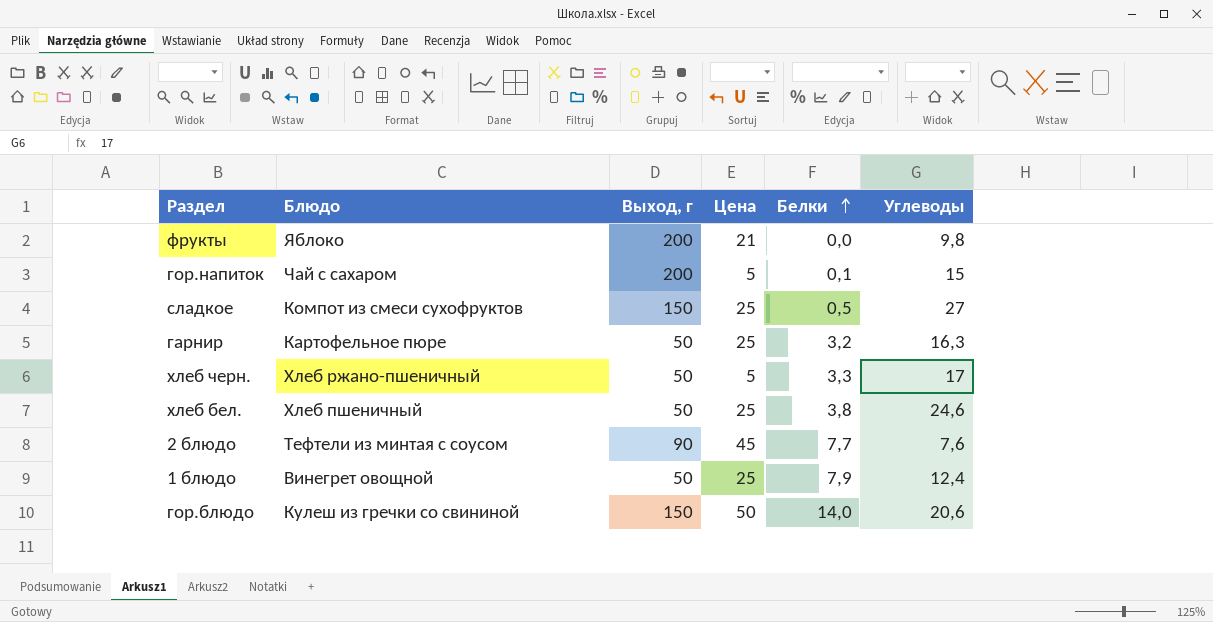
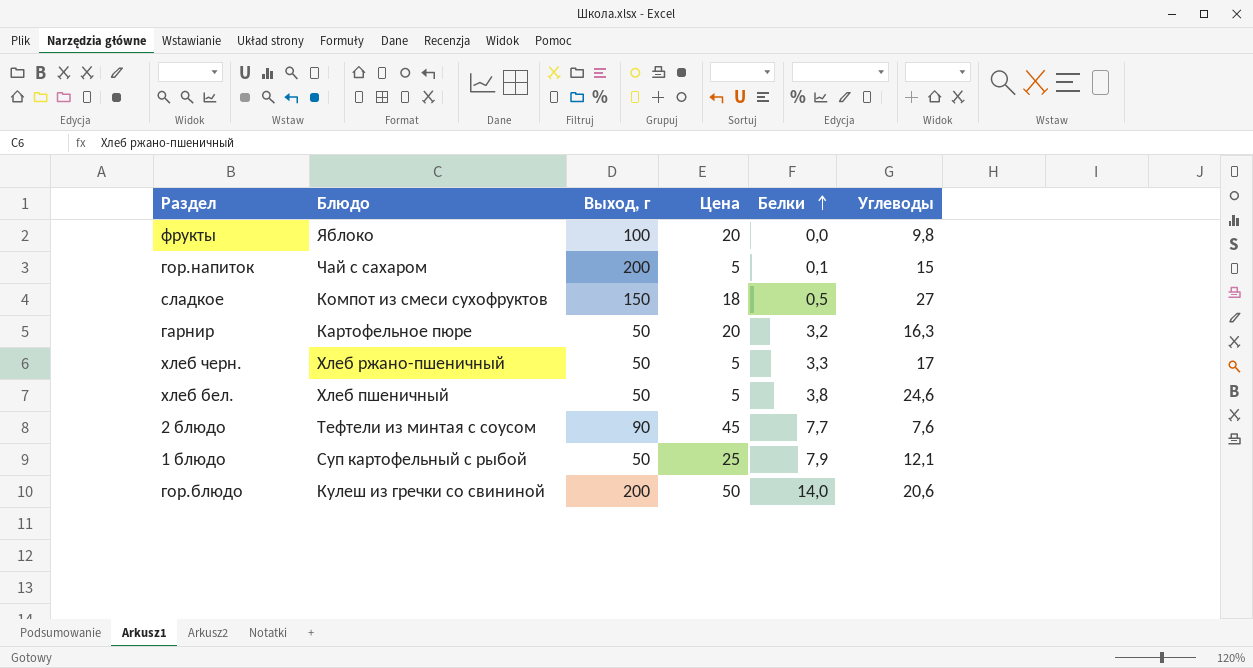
фрукты | Выход, г: 200 -> 100
фрукты | Цена: 21 -> 20
сладкое | Цена: 25 -> 18
гарнир | Цена: 25 -> 20
хлеб бел. | Цена: 25 -> 5
1 блюдо | Блюдо: Винегрет овощной -> Суп картофельный с рыбой
1 блюдо | Углеводы: 12,4 -> 12,1
гор.блюдо | Выход, г: 150 -> 200

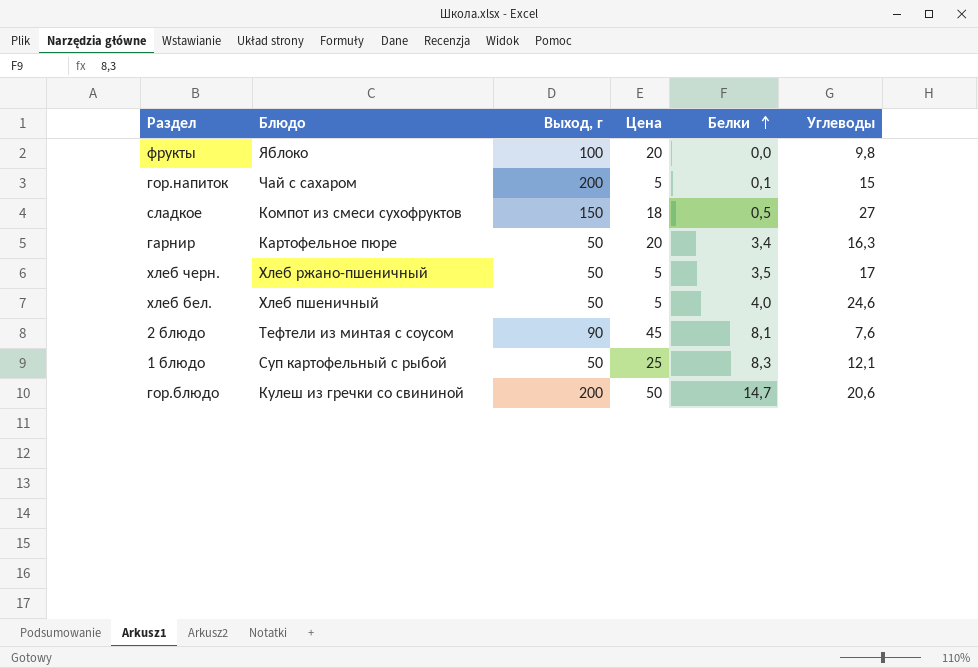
гарнир | Белки: 3,2 -> 3,4
хлеб черн. | Белки: 3,3 -> 3,5
хлеб бел. | Белки: 3,8 -> 4,0
2 блюдо | Белки: 7,7 -> 8,1
1 блюдо | Белки: 7,9 -> 8,3
гор.блюдо | Белки: 14,0 -> 14,7

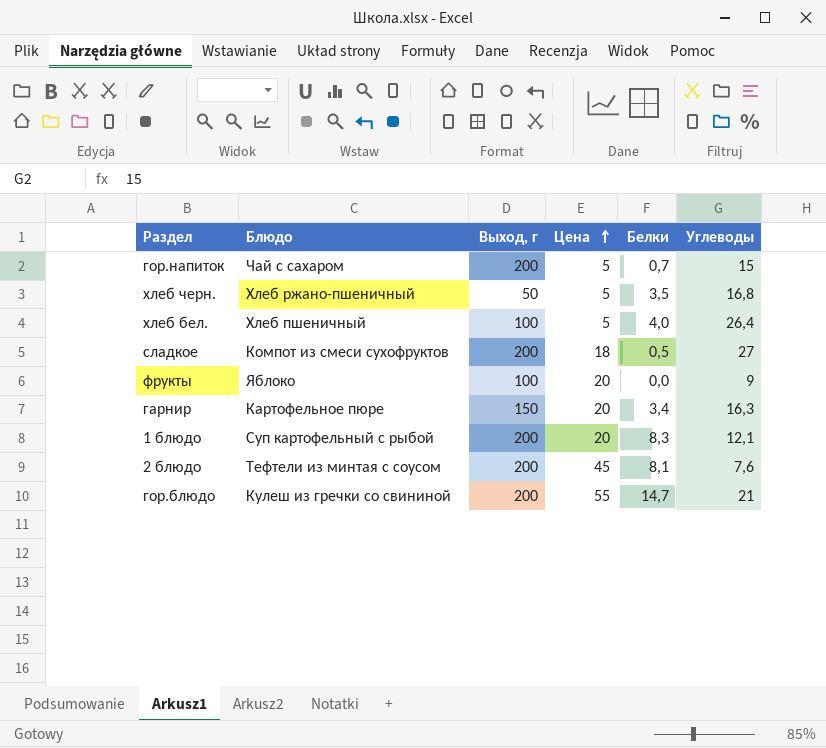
row order: Белки ascending -> Цена ascending
гор.напиток | Белки: 0,1 -> 0,7
хлеб черн. | Углеводы: 17 -> 16,8
хлеб бел. | Выход, г: 50 -> 100
хлеб бел. | Углеводы: 24,6 -> 26,4
сладкое | Выход, г: 150 -> 200
фрукты | Углеводы: 9,8 -> 9
гарнир | Выход, г: 50 -> 150
1 блюдо | Выход, г: 50 -> 200
1 блюдо | Цена: 25 -> 20
2 блюдо | Выход, г: 90 -> 200
гор.блюдо | Цена: 50 -> 55
гор.блюдо | Углеводы: 20,6 -> 21

